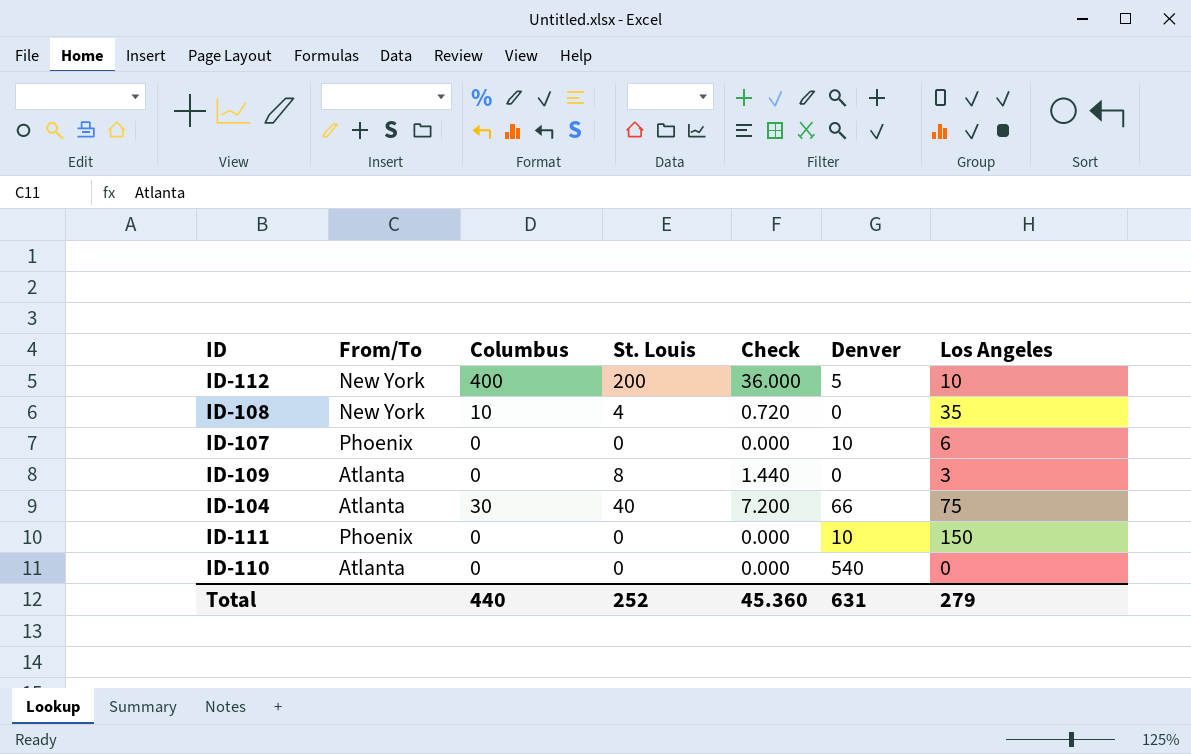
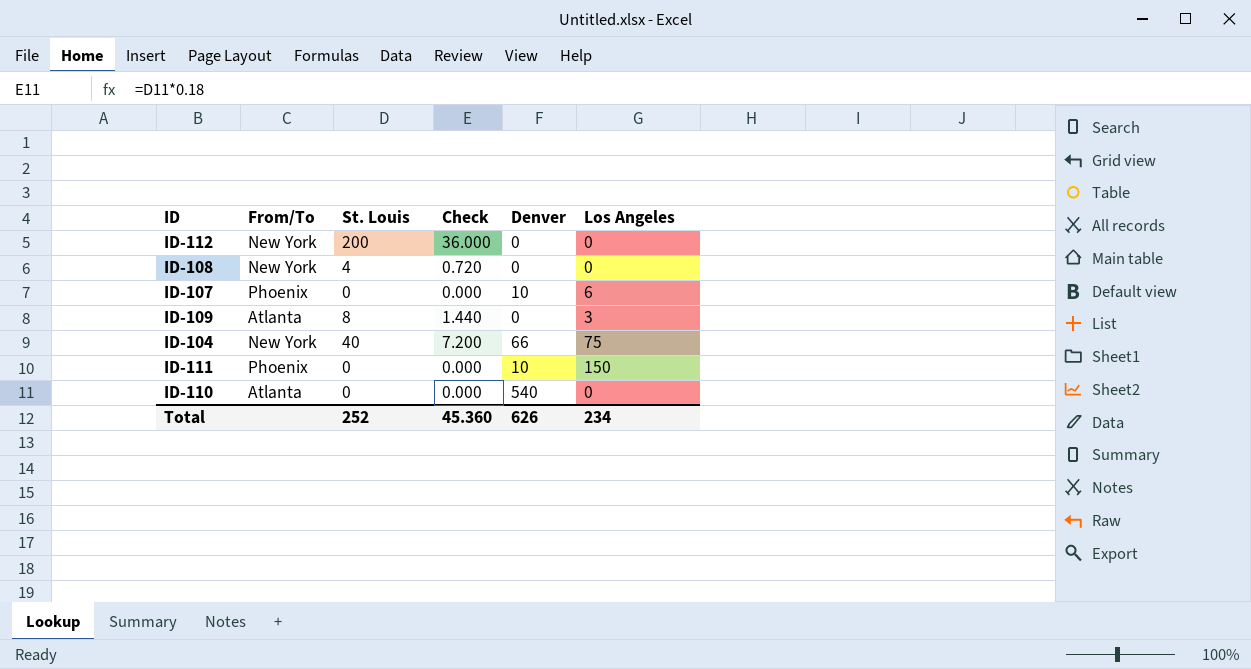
column Columbus | position: 3 -> none
ID-112 | Denver: 5 -> 0
ID-112 | Los Angeles: 10 -> 0
ID-108 | Los Angeles: 35 -> 0
ID-104 | From/To: Atlanta -> New York
Total | Denver: 631 -> 626
Total | Los Angeles: 279 -> 234

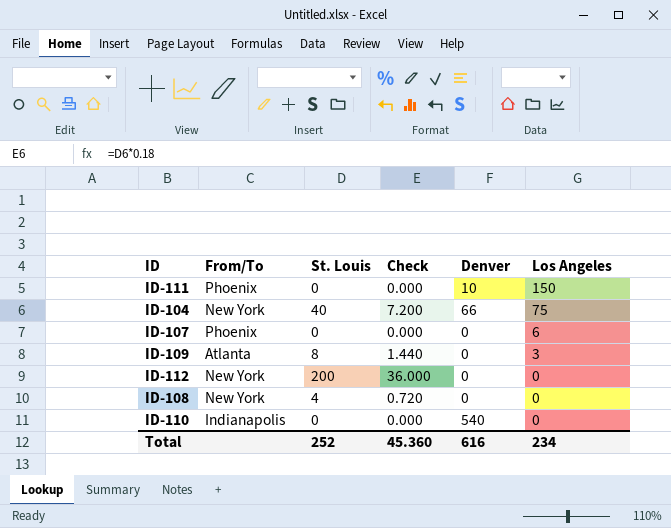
row order: none -> Los Angeles descending
ID-107 | Denver: 10 -> 0
ID-110 | From/To: Atlanta -> Indianapolis
Total | Denver: 626 -> 616

